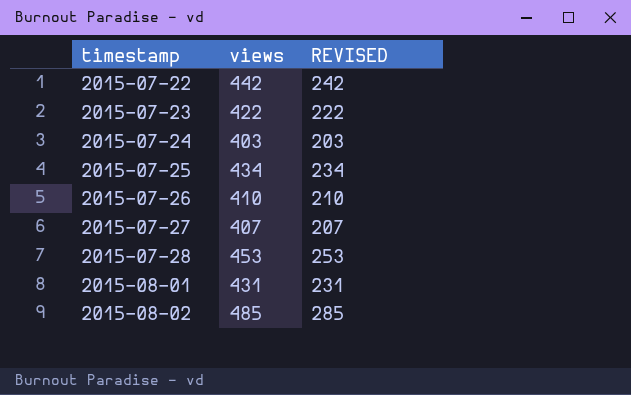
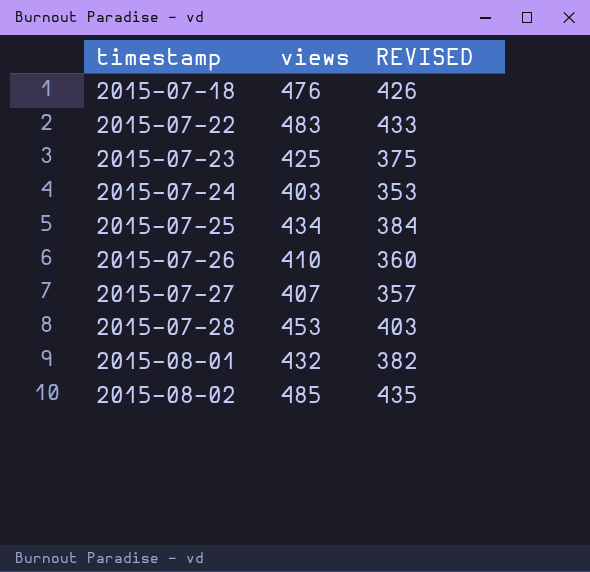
column REVISED | formula: [views] - 200 -> [views] - 50
row 2015-07-18: none -> 476 | 426
2015-07-22 | views: 442 -> 483
2015-07-23 | views: 422 -> 425
2015-08-01 | views: 431 -> 432

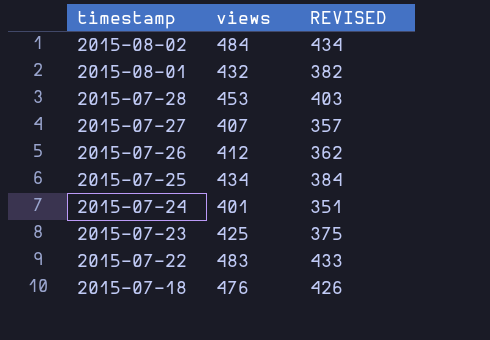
row order: timestamp ascending -> timestamp descending
2015-08-02 | views: 485 -> 484
2015-08-02 | REVISED: 435 -> 434
2015-07-26 | views: 410 -> 412
2015-07-26 | REVISED: 360 -> 362
2015-07-24 | views: 403 -> 401
2015-07-24 | REVISED: 353 -> 351

